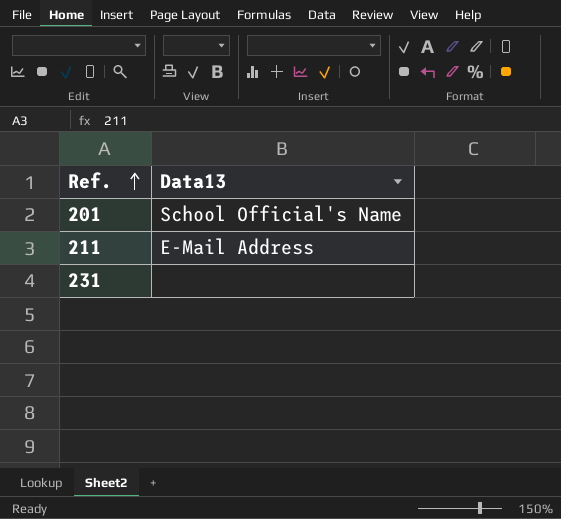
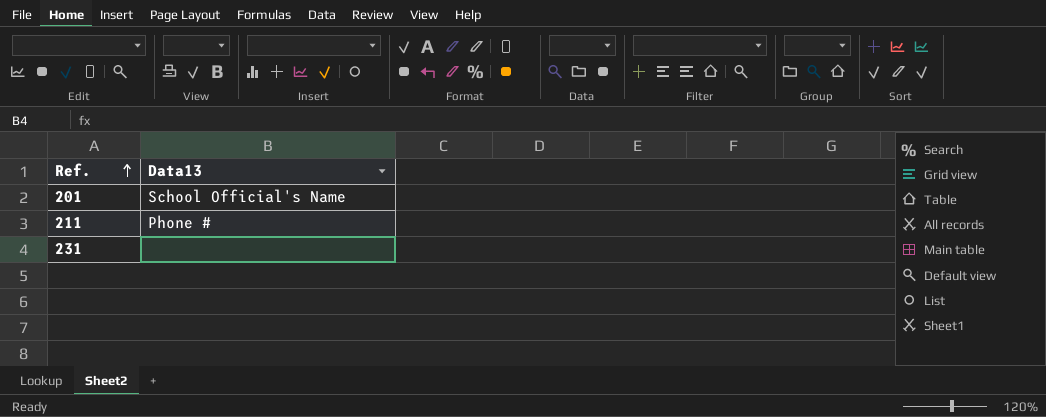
211 | Data13: E-Mail Address -> Phone #

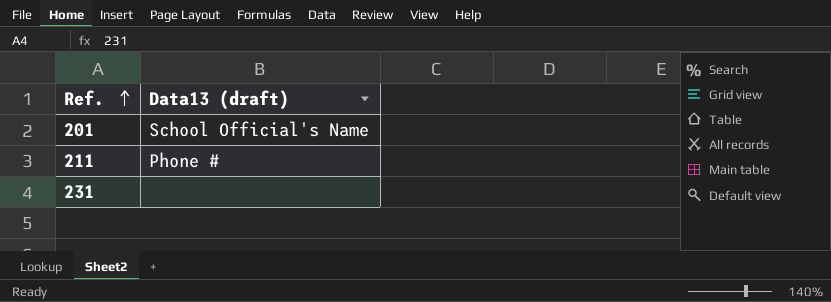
column name: Data13 -> Data13 (draft)

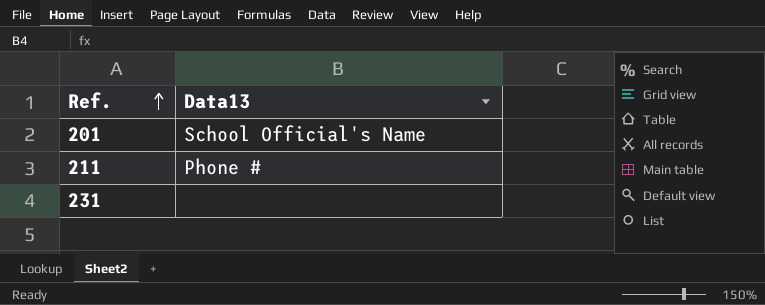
column name: Data13 (draft) -> Data13

